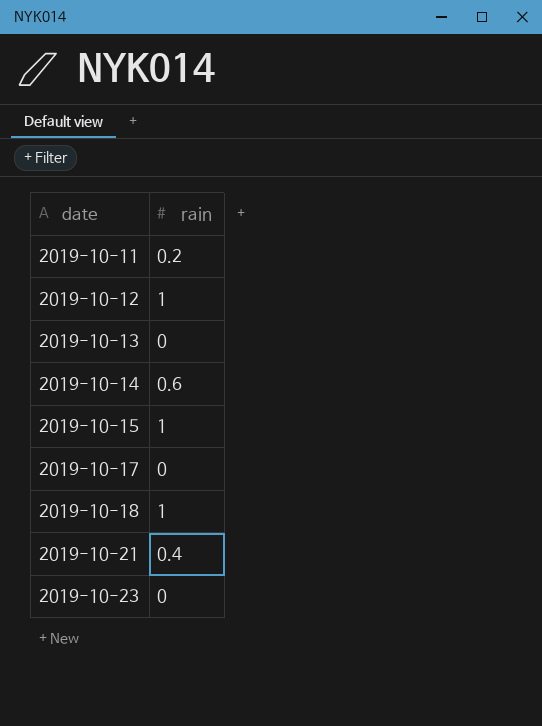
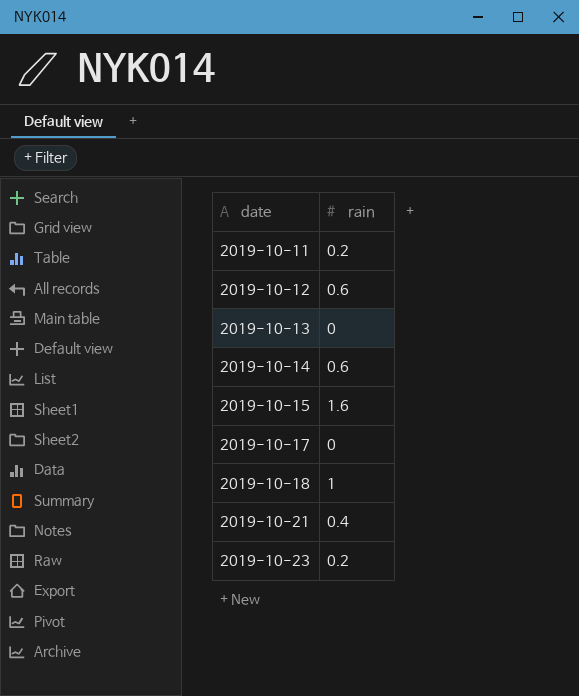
2019-10-12 | rain: 1 -> 0.6
2019-10-15 | rain: 1 -> 1.6
2019-10-23 | rain: 0 -> 0.2

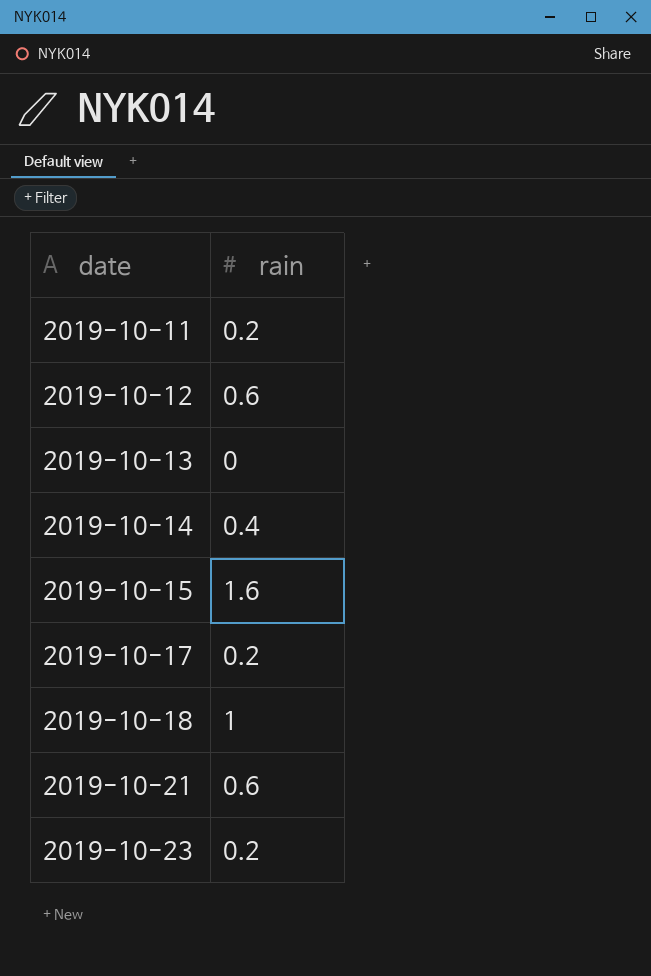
2019-10-14 | rain: 0.6 -> 0.4
2019-10-17 | rain: 0 -> 0.2
2019-10-21 | rain: 0.4 -> 0.6

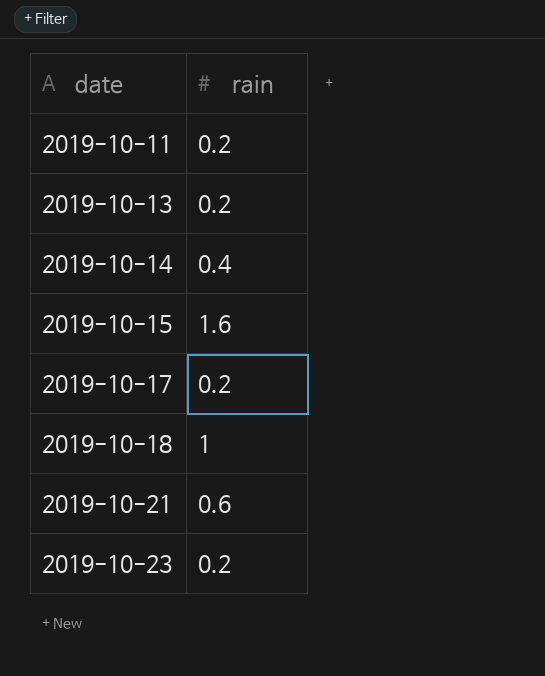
row 2019-10-12: 0.6 -> none
2019-10-13 | rain: 0 -> 0.2

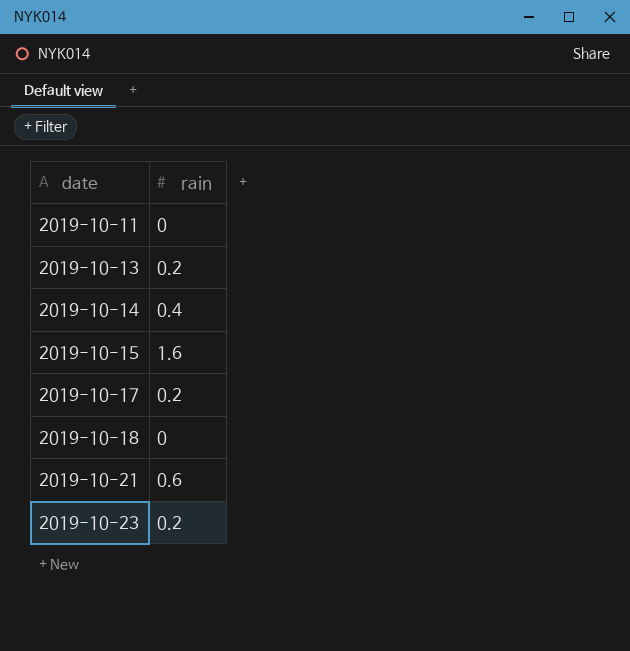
2019-10-11 | rain: 0.2 -> 0
2019-10-18 | rain: 1 -> 0

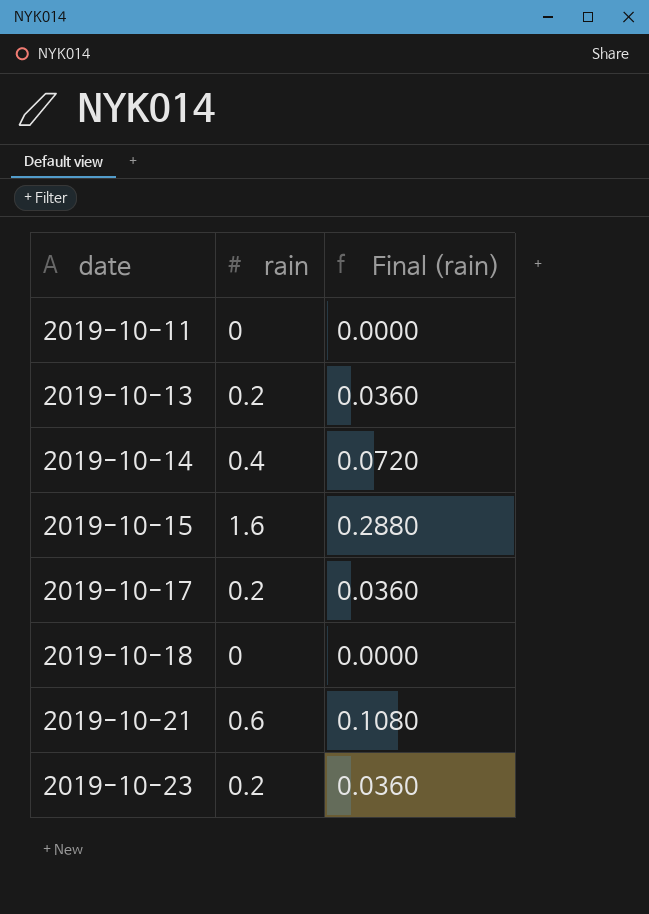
column Final (rain) | formula: none -> [rain] * 0.18

